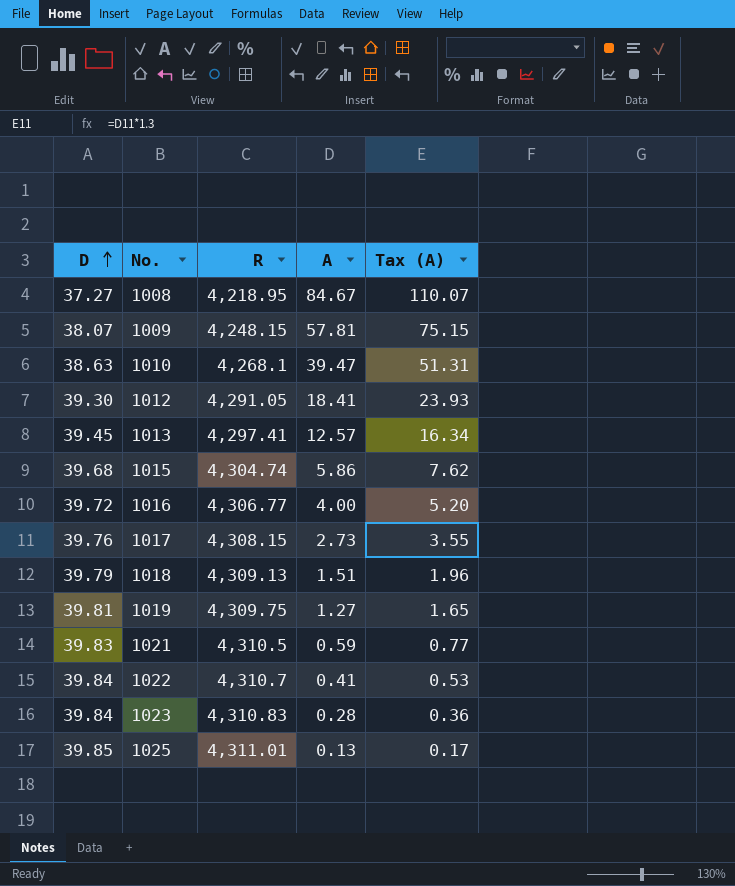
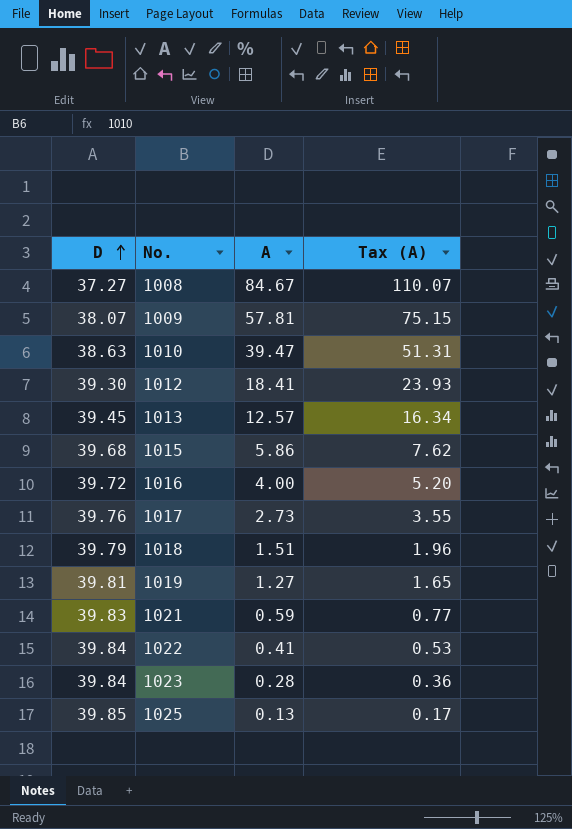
column R | position: 3 -> none

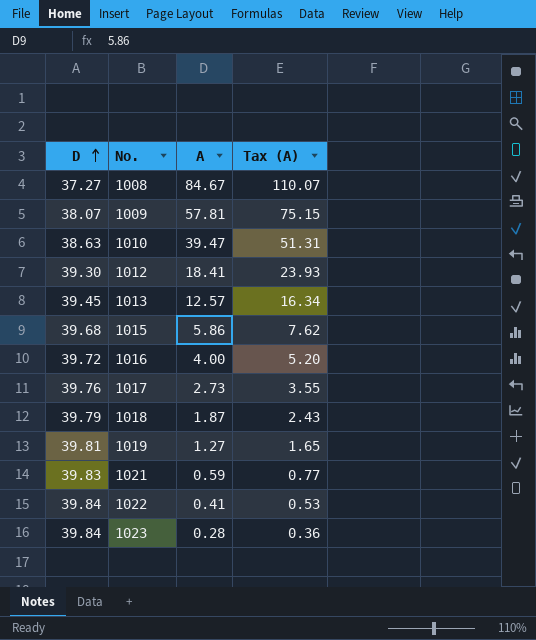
row 1025: 39.85 | 0.13 | 0.17 -> none
1018 | A: 1.51 -> 1.87
1018 | Tax (A): 1.96 -> 2.43

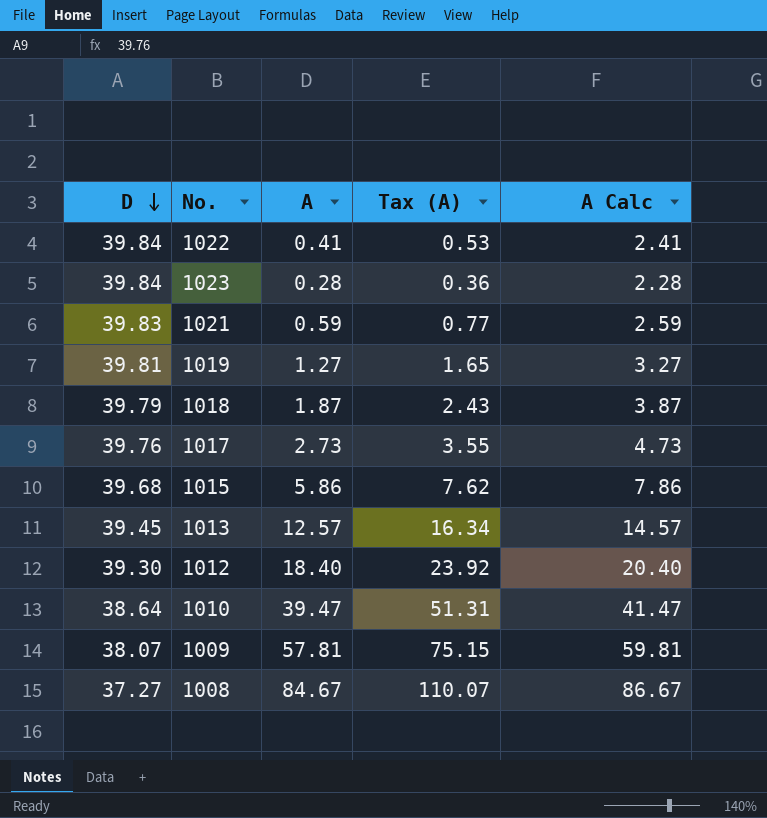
row order: D ascending -> D descending
column A Calc | formula: none -> [A] + 2
row 1016: 39.72 | 4.00 | 5.20 -> none
1012 | A: 18.41 -> 18.40
1012 | Tax (A): 23.93 -> 23.92
1010 | D: 38.63 -> 38.64

